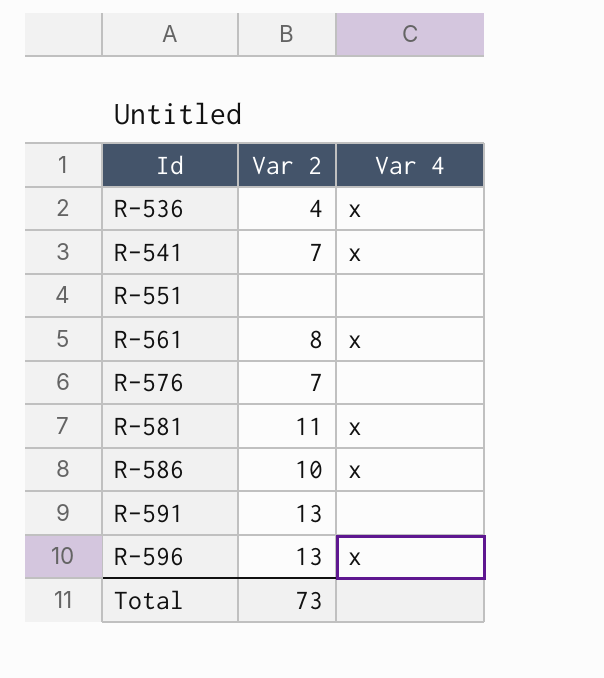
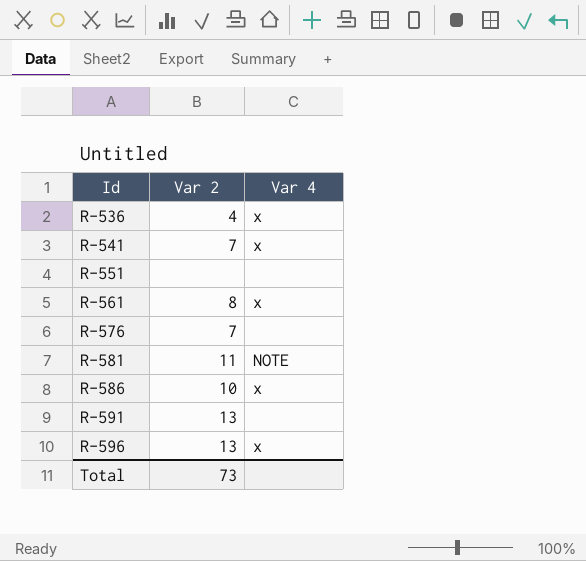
R-581 | Var 4: x -> NOTE

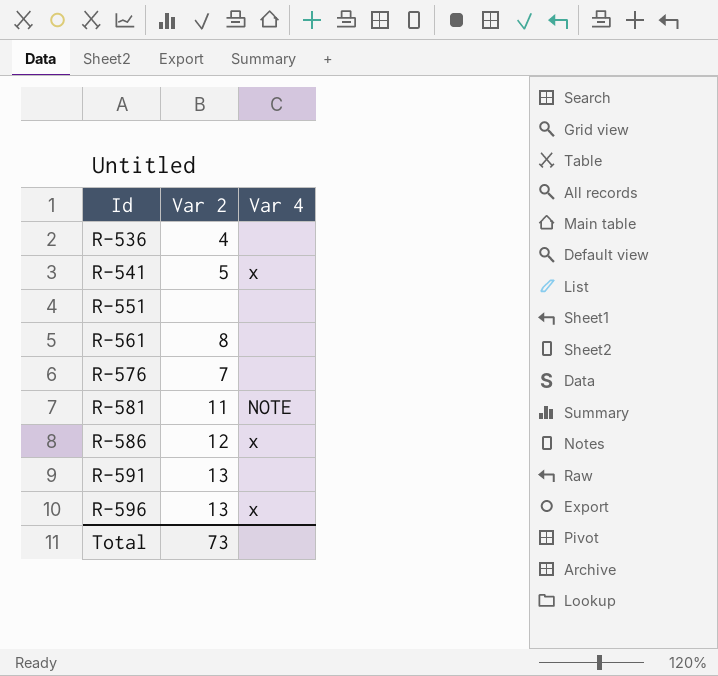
R-536 | Var 4: x -> none
R-541 | Var 2: 7 -> 5
R-561 | Var 4: x -> none
R-586 | Var 2: 10 -> 12

